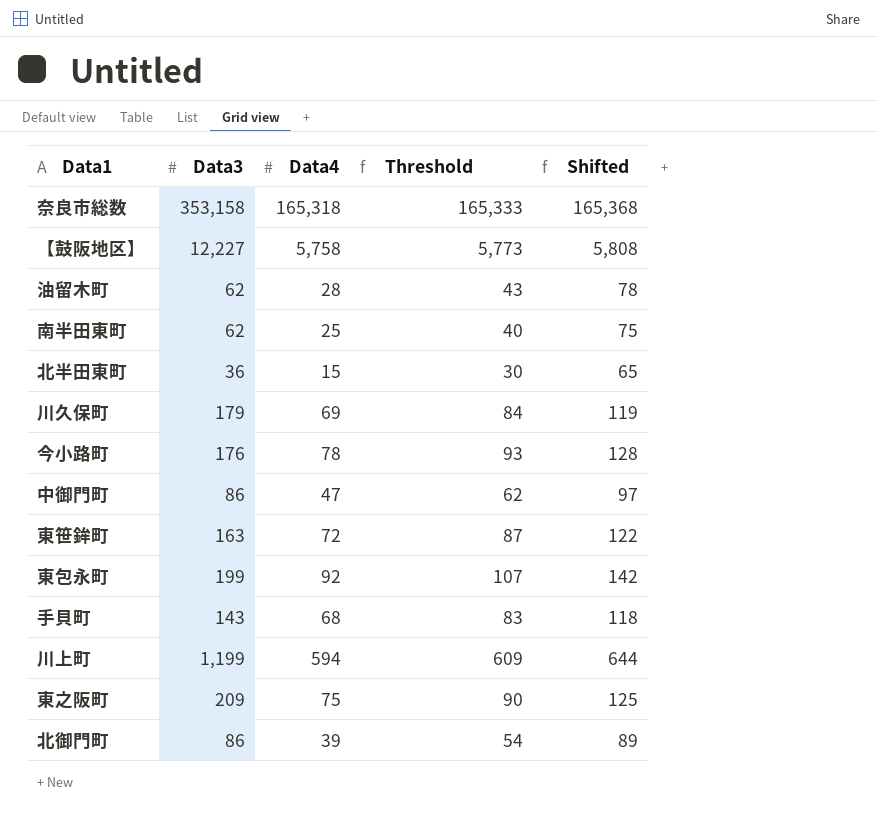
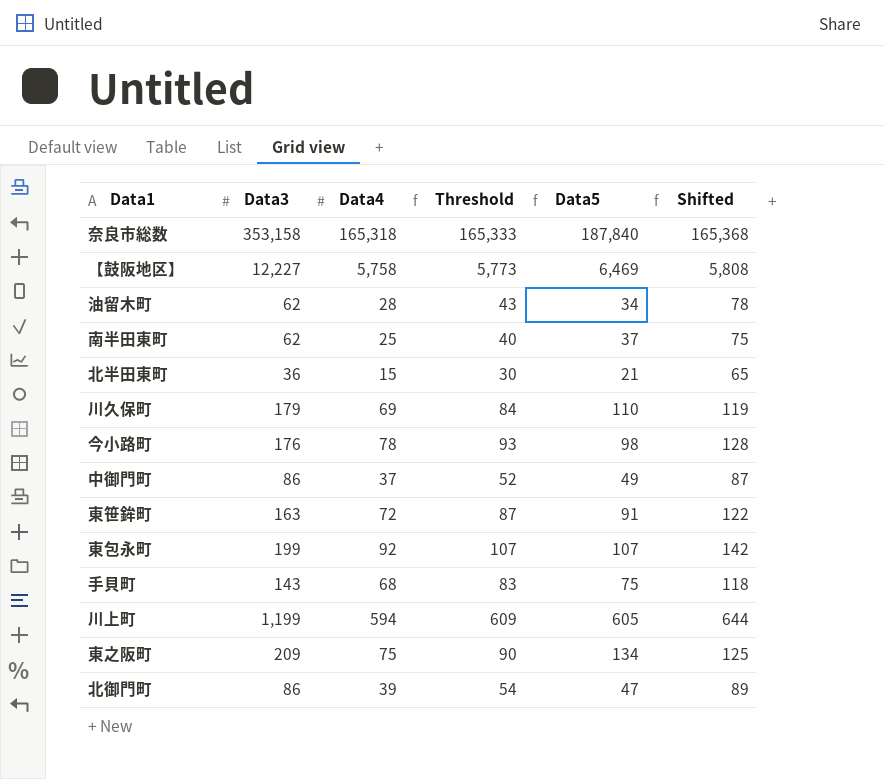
column Data5 | formula: none -> [Data3] - [Data4]
中御門町 | Data4: 47 -> 37
中御門町 | Threshold: 62 -> 52
中御門町 | Shifted: 97 -> 87

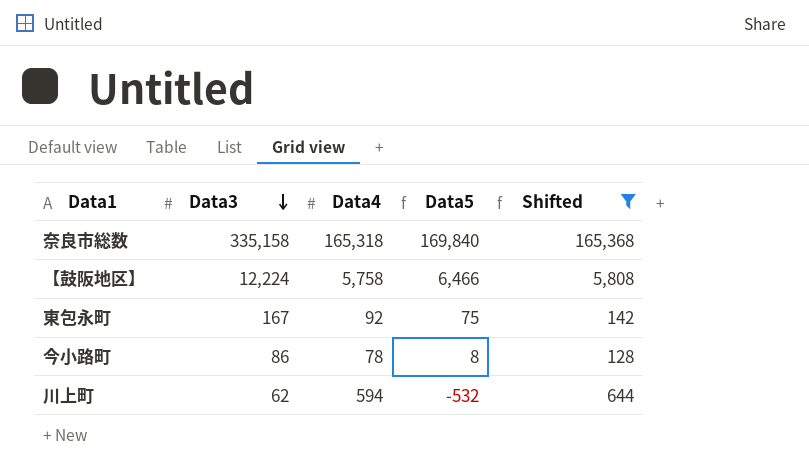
filter: none -> Shifted >= 128
row order: none -> Data3 descending
column Threshold | formula: [Data4] + 15 -> none
奈良市総数 | Data3: 353,158 -> 335,158
奈良市総数 | Data5: 187,840 -> 169,840
【鼓阪地区】 | Data3: 12,227 -> 12,224
【鼓阪地区】 | Data5: 6,469 -> 6,466
東包永町 | Data3: 199 -> 167
東包永町 | Data5: 107 -> 75
今小路町 | Data3: 176 -> 86
今小路町 | Data5: 98 -> 8
川上町 | Data3: 1,199 -> 62
川上町 | Data5: 605 -> -532

